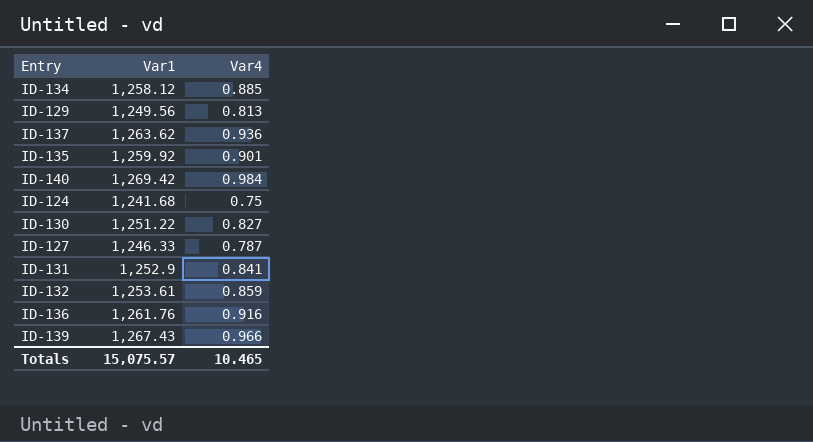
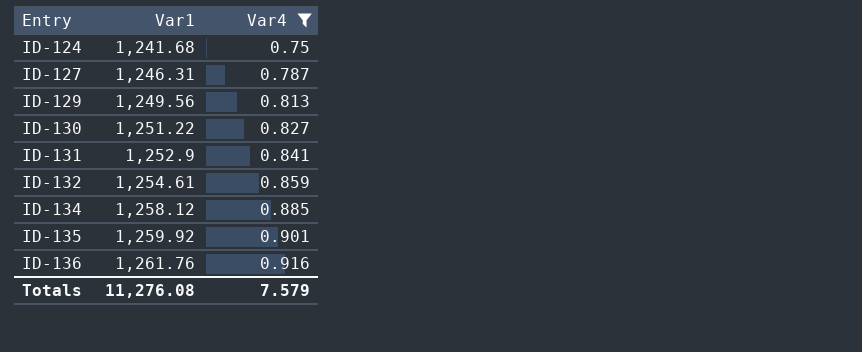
filter: none -> Var4 <= 0.916
row order: none -> Entry ascending
ID-127 | Var1: 1,246.33 -> 1,246.31
ID-132 | Var1: 1,253.61 -> 1,254.61
Totals | Var1: 15,075.57 -> 11,276.08
Totals | Var4: 10.465 -> 7.579

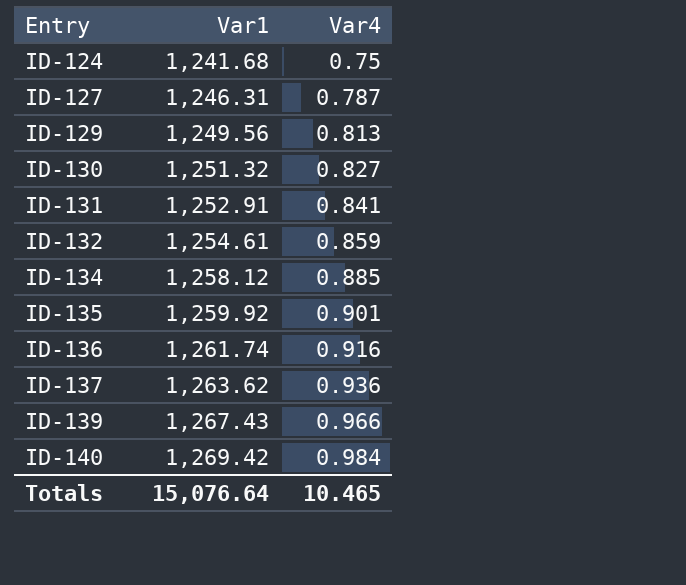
filter: Var4 <= 0.916 -> none
ID-130 | Var1: 1,251.22 -> 1,251.32
ID-131 | Var1: 1,252.9 -> 1,252.91
ID-136 | Var1: 1,261.76 -> 1,261.74
Totals | Var1: 11,276.08 -> 15,076.64
Totals | Var4: 7.579 -> 10.465

